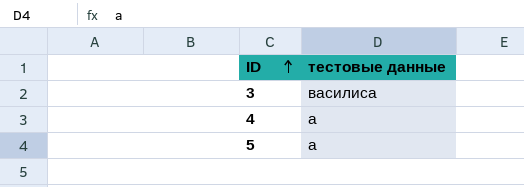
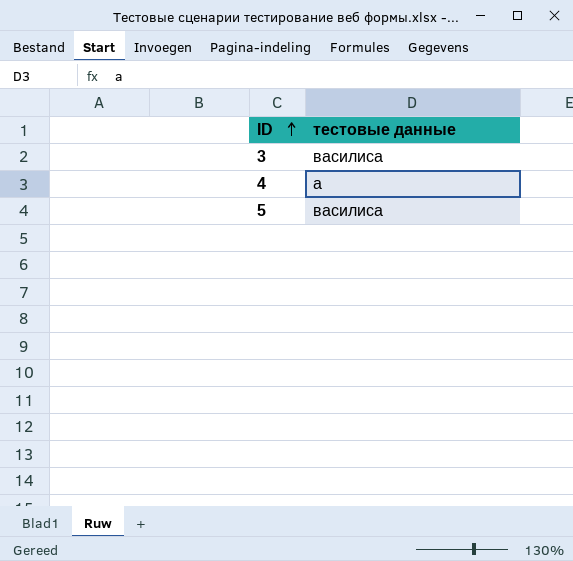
5 | тестовые данные: а -> василиса

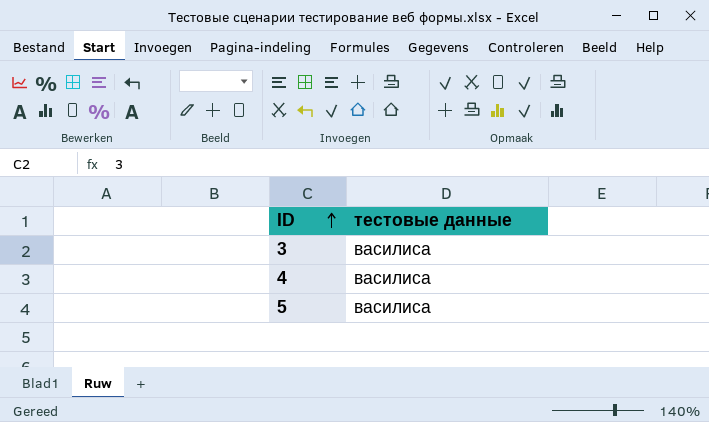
4 | тестовые данные: а -> василиса

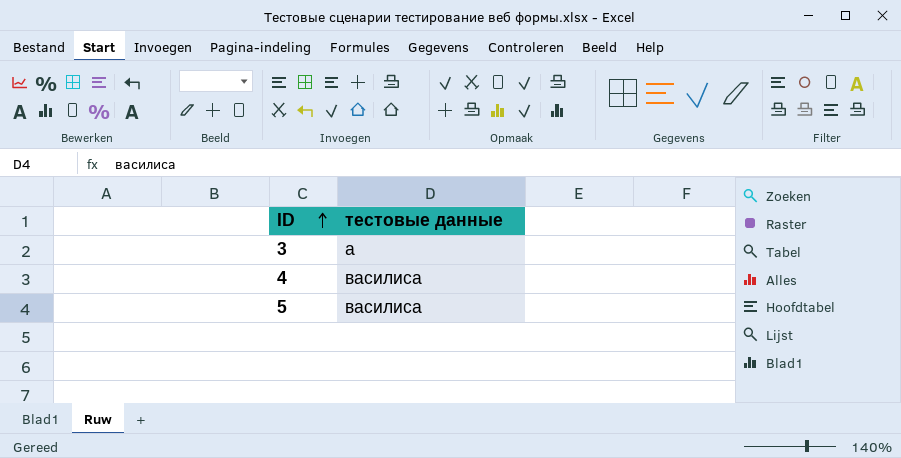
3 | тестовые данные: василиса -> а

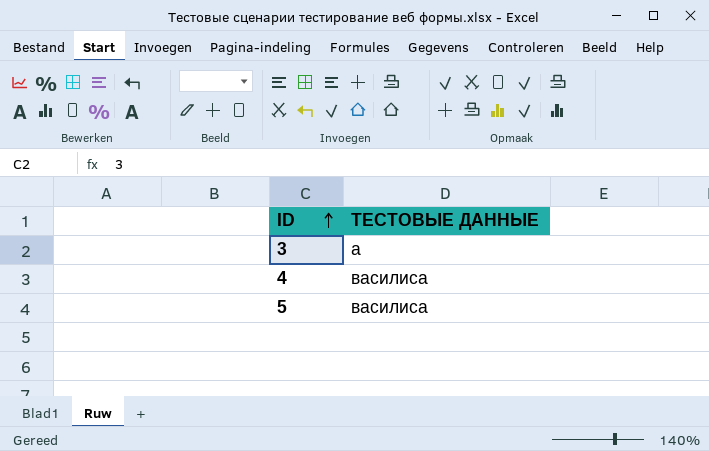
column name: тестовые данные -> ТЕСТОВЫЕ ДАННЫЕ

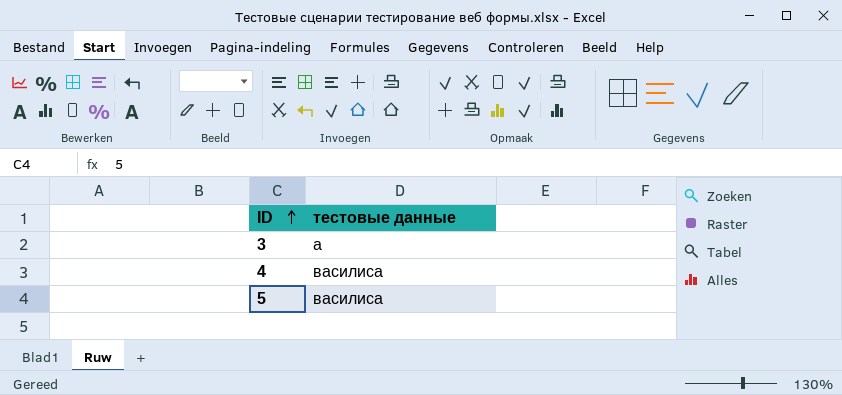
column name: ТЕСТОВЫЕ ДАННЫЕ -> тестовые данные

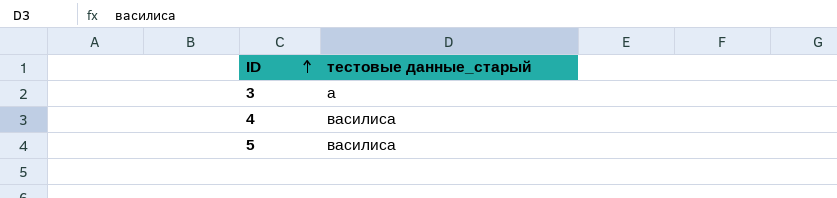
column name: тестовые данные -> тестовые данные_старый

